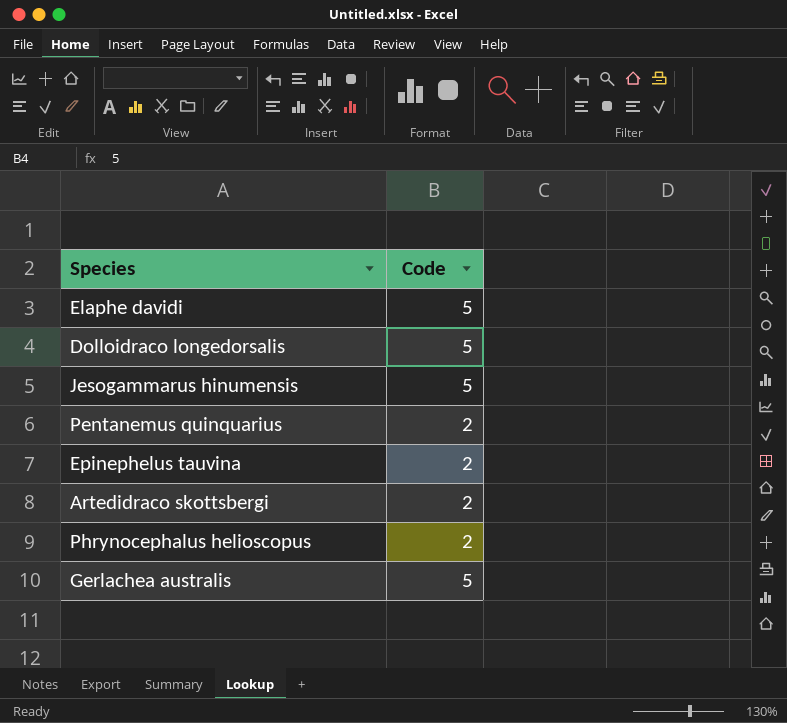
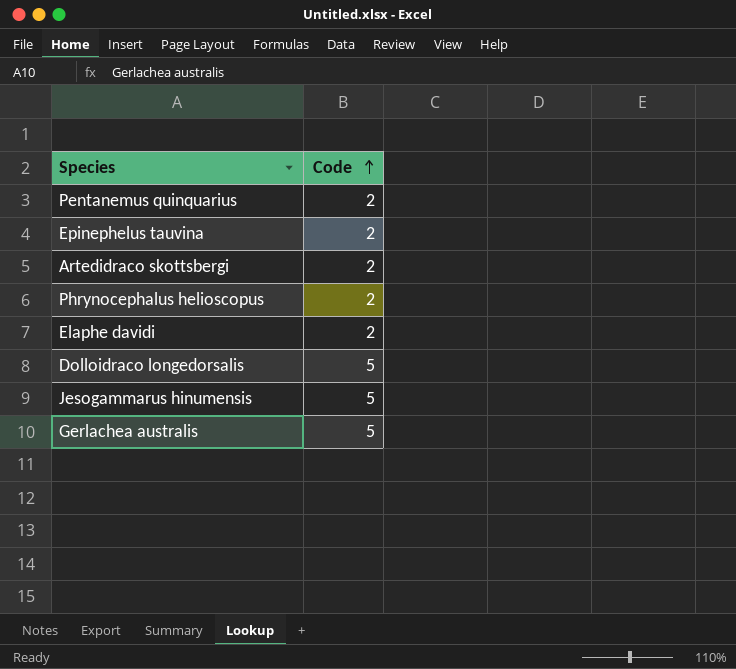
row order: none -> Code ascending
Elaphe davidi | Code: 5 -> 2

